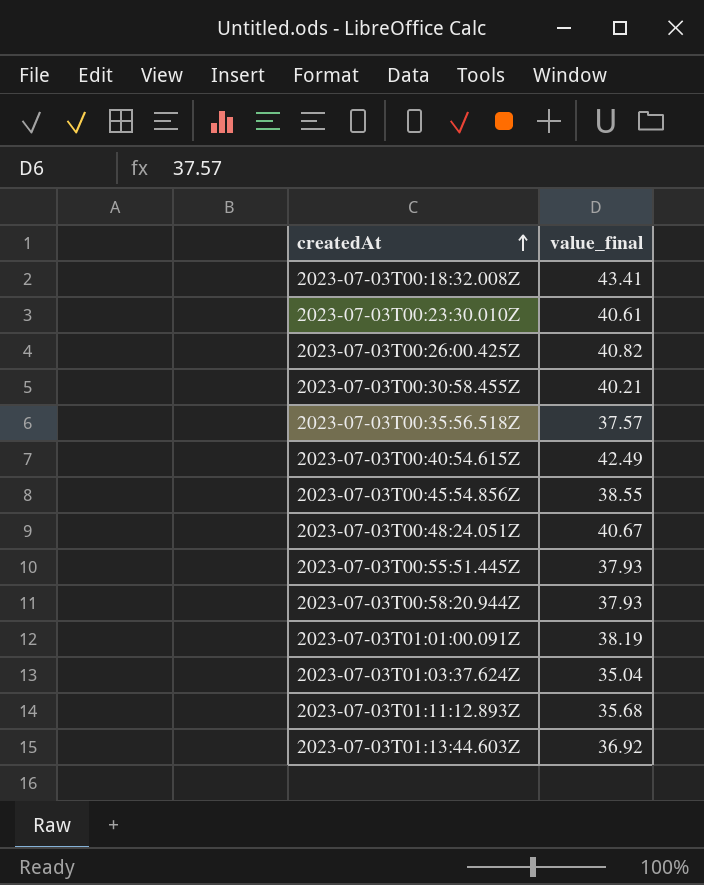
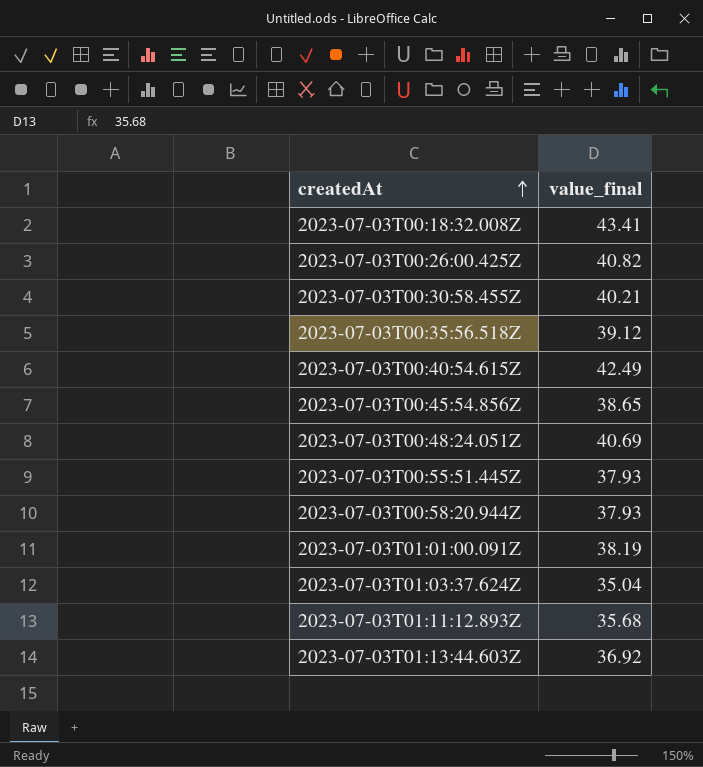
row 2023-07-03T00:23:30.010Z: 40.61 -> none
2023-07-03T00:35:56.518Z | value_final: 37.57 -> 39.12
2023-07-03T00:45:54.856Z | value_final: 38.55 -> 38.65
2023-07-03T00:48:24.051Z | value_final: 40.67 -> 40.69

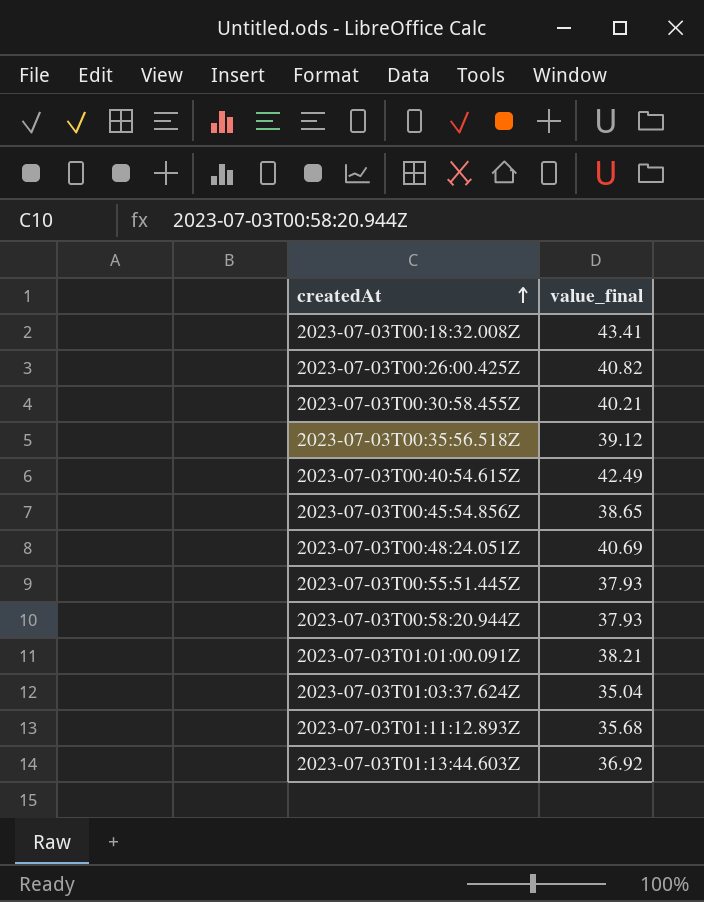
2023-07-03T01:01:00.091Z | value_final: 38.19 -> 38.21

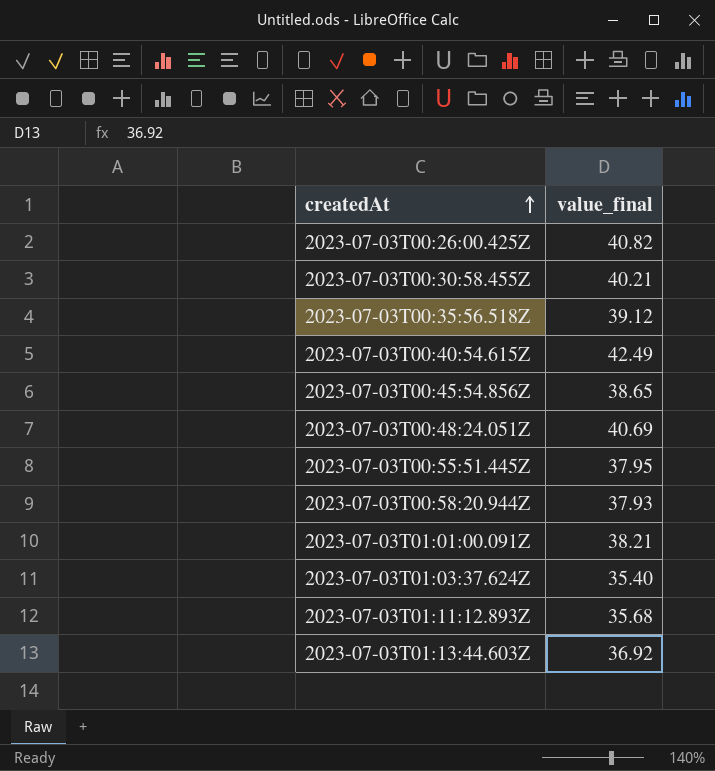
row 2023-07-03T00:18:32.008Z: 43.41 -> none
2023-07-03T00:55:51.445Z | value_final: 37.93 -> 37.95
2023-07-03T01:03:37.624Z | value_final: 35.04 -> 35.40

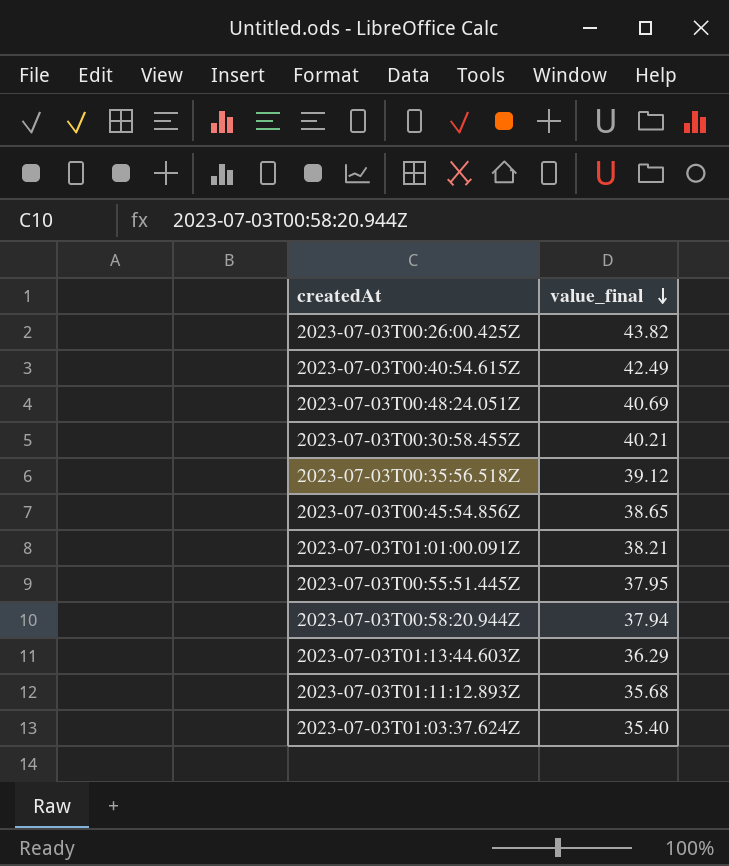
row order: createdAt ascending -> value_final descending
2023-07-03T00:26:00.425Z | value_final: 40.82 -> 43.82
2023-07-03T00:58:20.944Z | value_final: 37.93 -> 37.94
2023-07-03T01:13:44.603Z | value_final: 36.92 -> 36.29

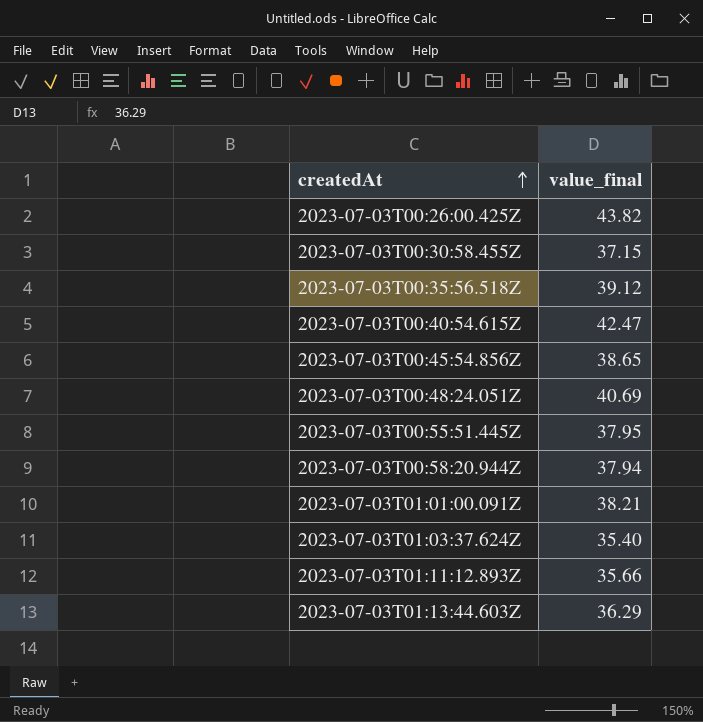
row order: value_final descending -> createdAt ascending
2023-07-03T00:30:58.455Z | value_final: 40.21 -> 37.15
2023-07-03T00:40:54.615Z | value_final: 42.49 -> 42.47
2023-07-03T01:11:12.893Z | value_final: 35.68 -> 35.66

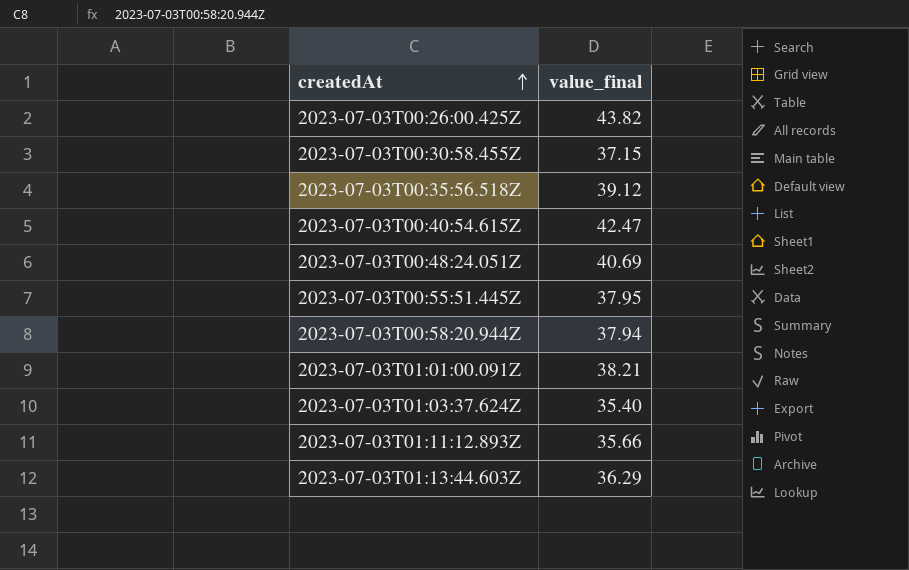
row 2023-07-03T00:45:54.856Z: 38.65 -> none

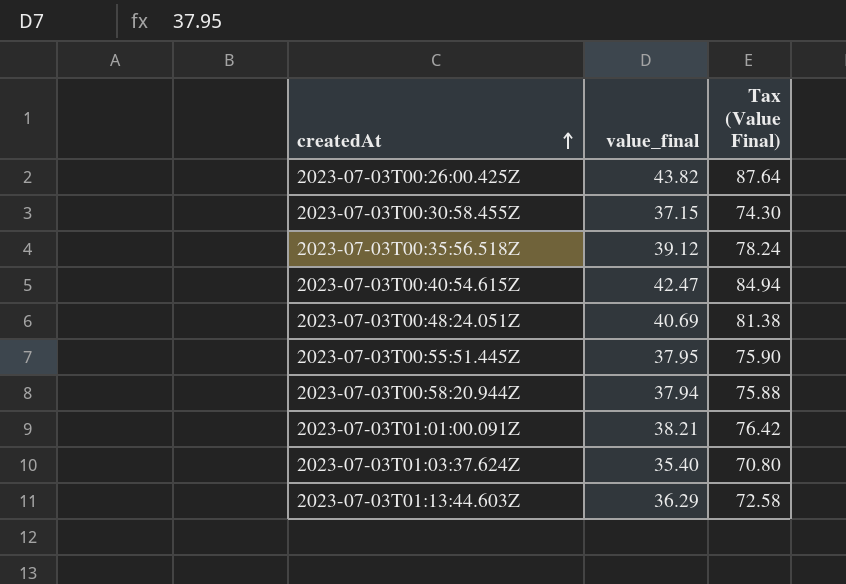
column Tax (Value Final) | formula: none -> [value_final] * 2
row 2023-07-03T01:11:12.893Z: 35.66 -> none

